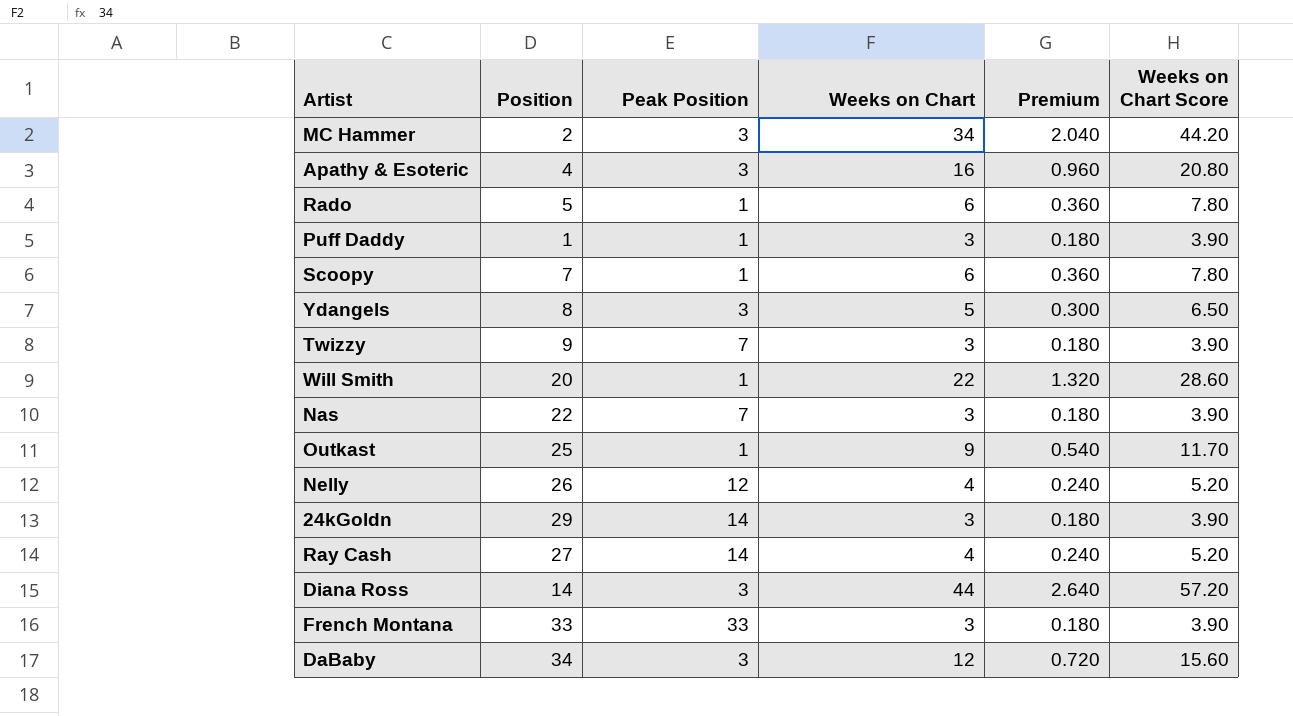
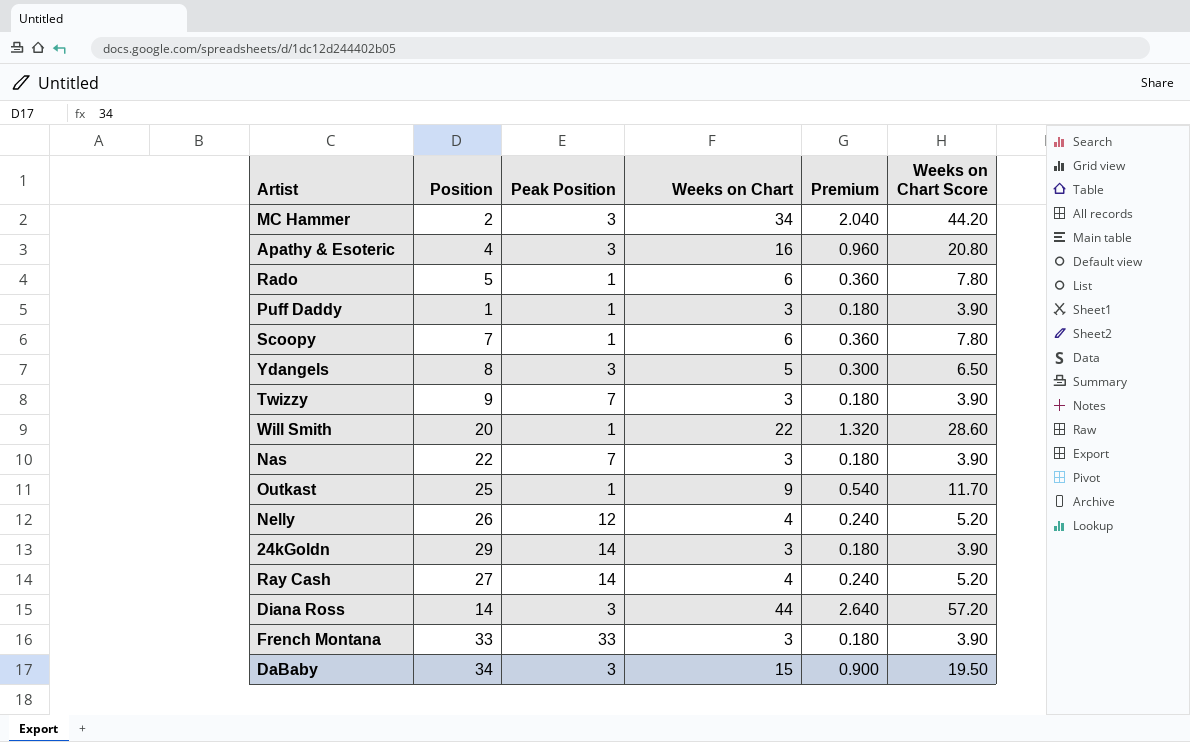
DaBaby | Weeks on Chart: 12 -> 15
DaBaby | Premium: 0.720 -> 0.900
DaBaby | Weeks on Chart Score: 15.60 -> 19.50

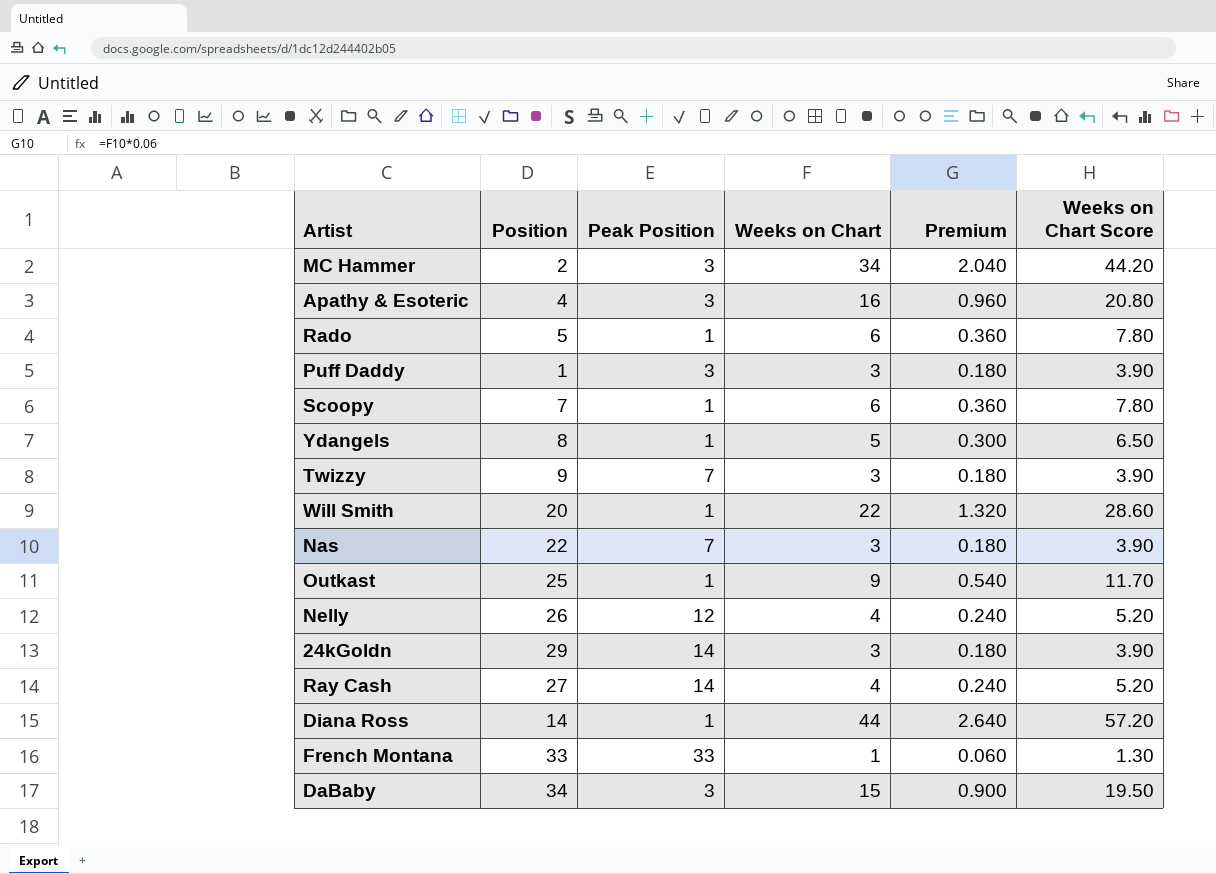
Puff Daddy | Peak Position: 1 -> 3
Ydangels | Peak Position: 3 -> 1
Diana Ross | Peak Position: 3 -> 1
French Montana | Weeks on Chart: 3 -> 1
French Montana | Premium: 0.180 -> 0.060
French Montana | Weeks on Chart Score: 3.90 -> 1.30

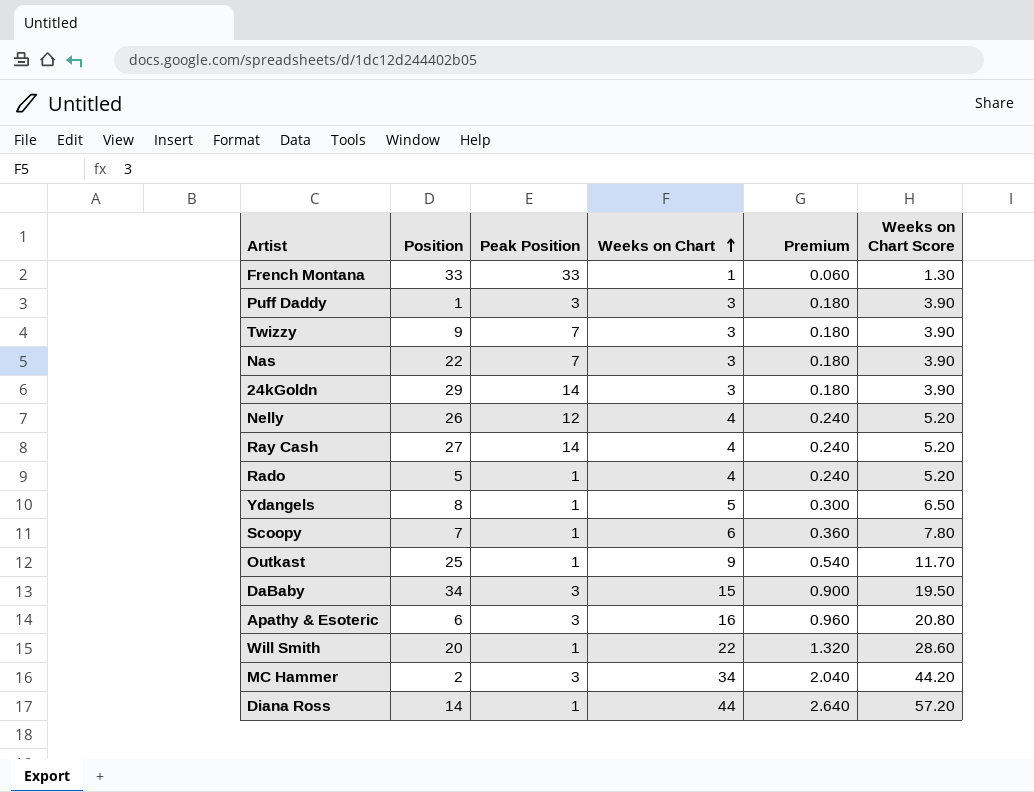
row order: none -> Weeks on Chart ascending
Rado | Weeks on Chart: 6 -> 4
Rado | Premium: 0.360 -> 0.240
Rado | Weeks on Chart Score: 7.80 -> 5.20
Apathy & Esoteric | Position: 4 -> 6

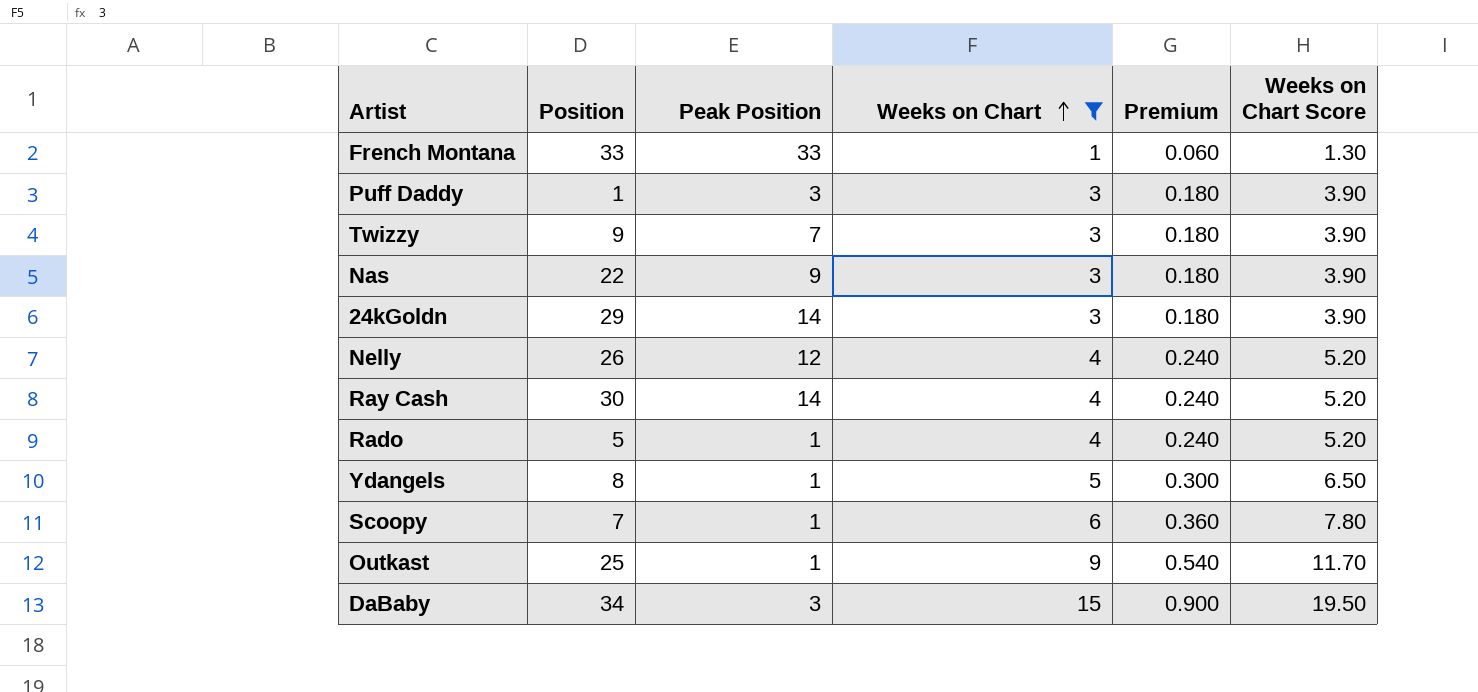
filter: none -> Weeks on Chart <= 15
Nas | Peak Position: 7 -> 9
Ray Cash | Position: 27 -> 30

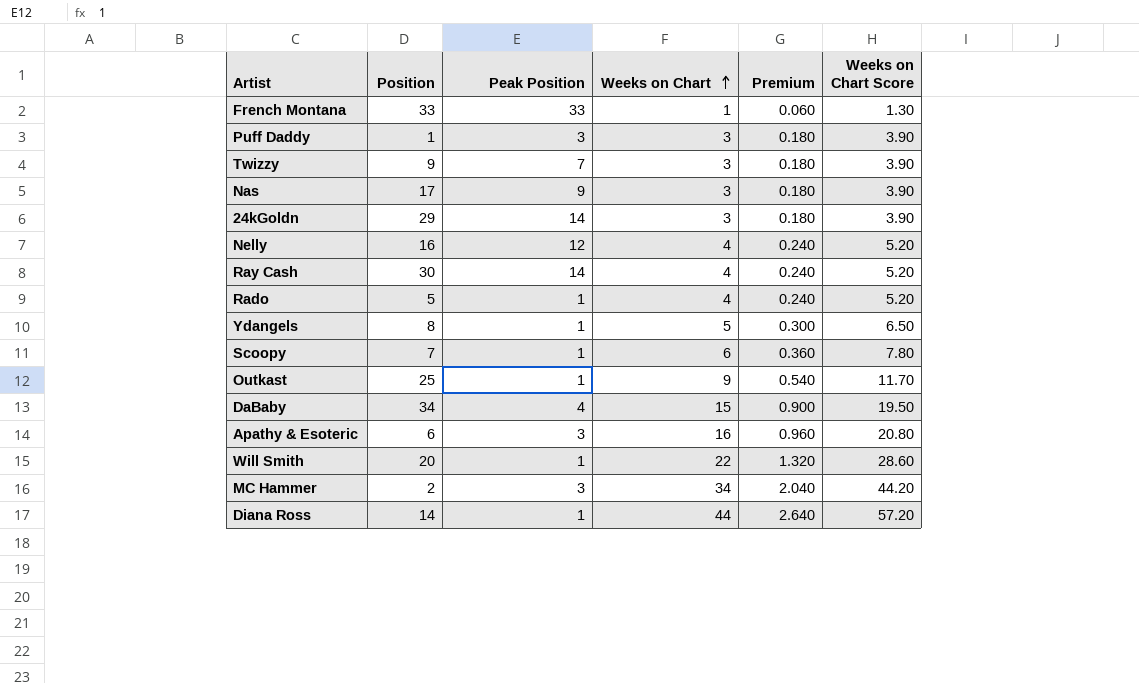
filter: Weeks on Chart <= 15 -> none
Nas | Position: 22 -> 17
Nelly | Position: 26 -> 16
DaBaby | Peak Position: 3 -> 4

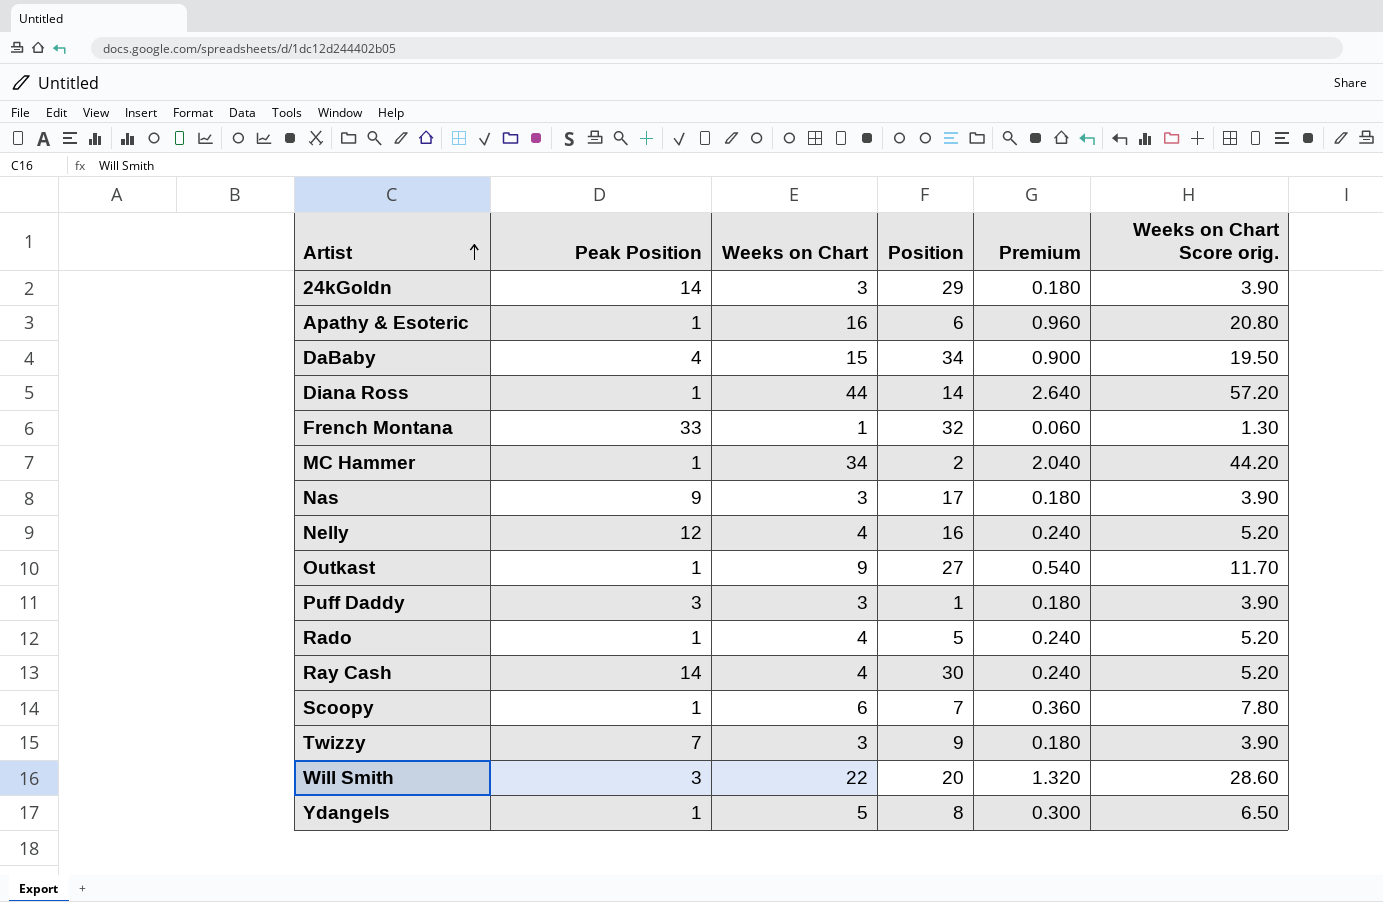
row order: Weeks on Chart ascending -> Artist ascending
column Position | position: 2 -> 4
column name: Weeks on Chart Score -> Weeks on Chart Score orig.
Apathy & Esoteric | Peak Position: 3 -> 1
French Montana | Position: 33 -> 32
MC Hammer | Peak Position: 3 -> 1
Outkast | Position: 25 -> 27
Will Smith | Peak Position: 1 -> 3

